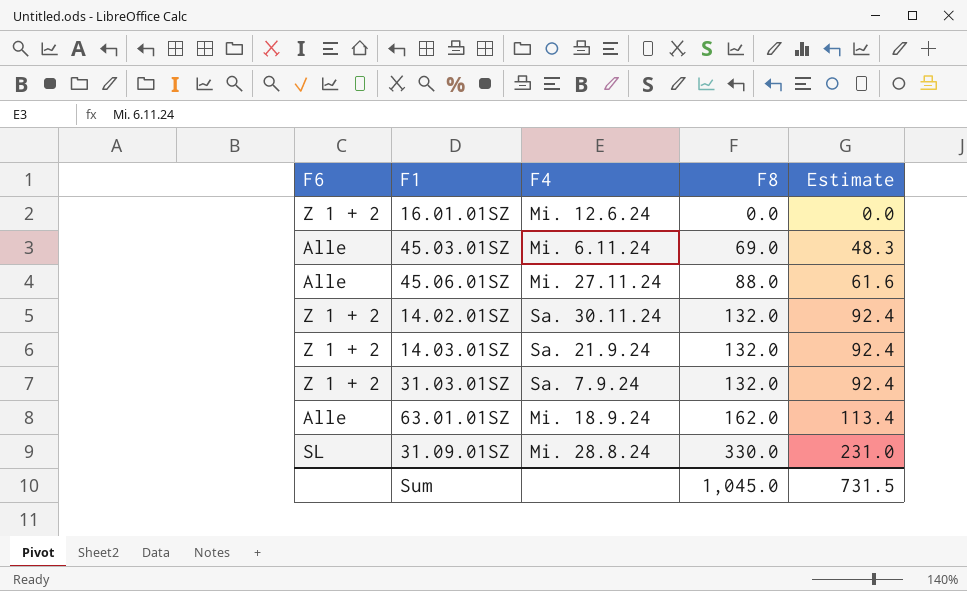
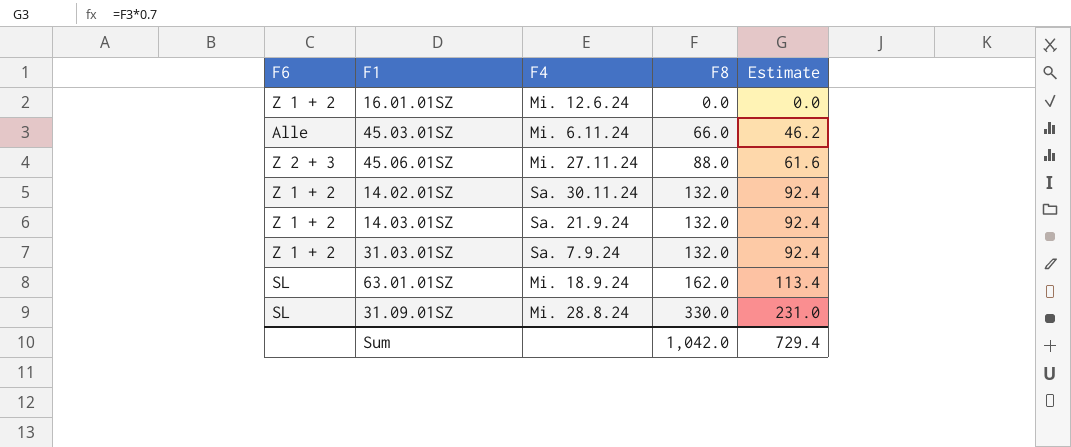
45.03.01SZ | F8: 69.0 -> 66.0
45.03.01SZ | Estimate: 48.3 -> 46.2
45.06.01SZ | F6: Alle -> Z 2 + 3
63.01.01SZ | F6: Alle -> SL
Sum | F8: 1,045.0 -> 1,042.0
Sum | Estimate: 731.5 -> 729.4

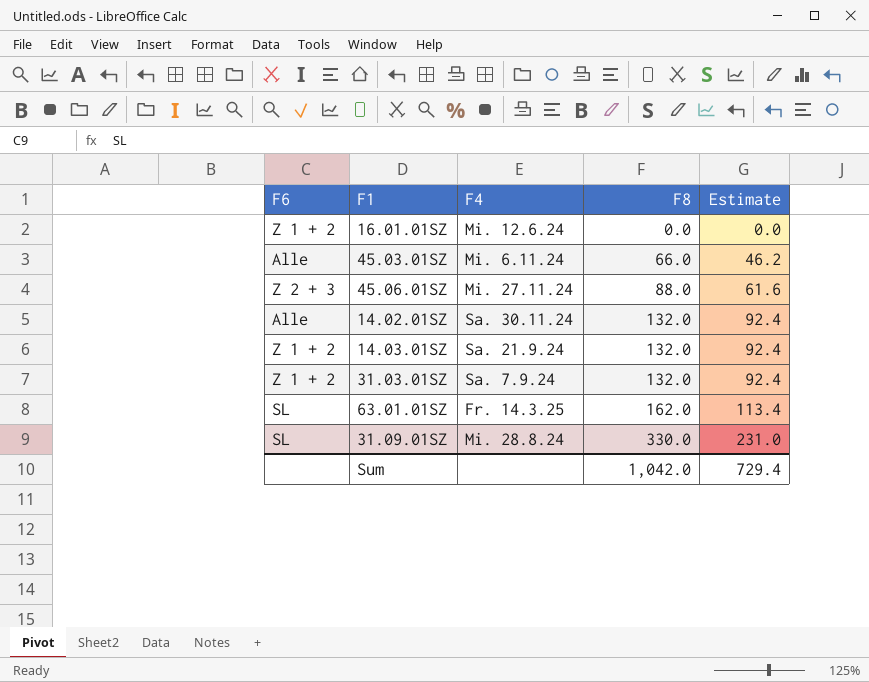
14.02.01SZ | F6: Z 1 + 2 -> Alle
63.01.01SZ | F4: Mi. 18.9.24 -> Fr. 14.3.25

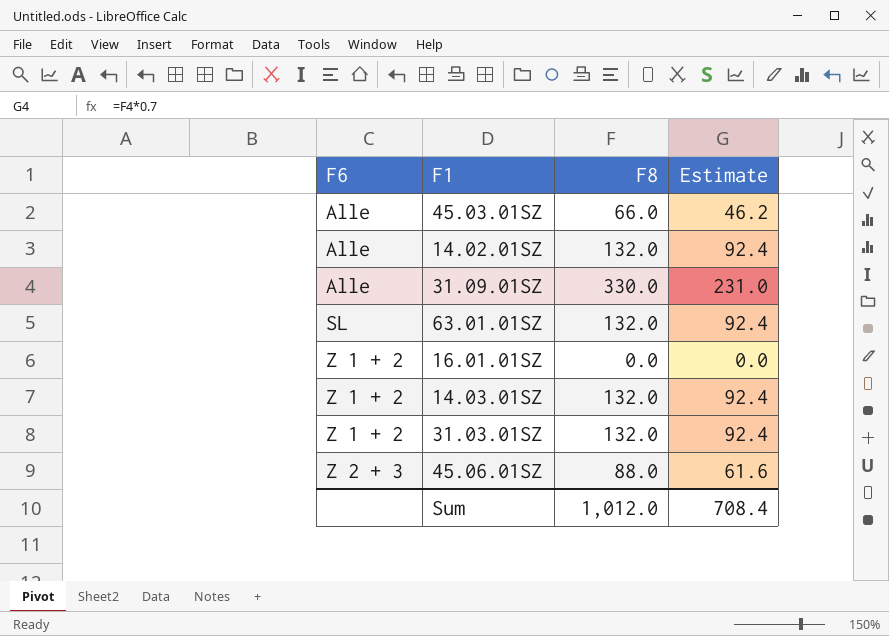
row order: F8 ascending -> F6 ascending
column F4 | position: 3 -> none
31.09.01SZ | F6: SL -> Alle
63.01.01SZ | F8: 162.0 -> 132.0
63.01.01SZ | Estimate: 113.4 -> 92.4
Sum | F8: 1,042.0 -> 1,012.0
Sum | Estimate: 729.4 -> 708.4

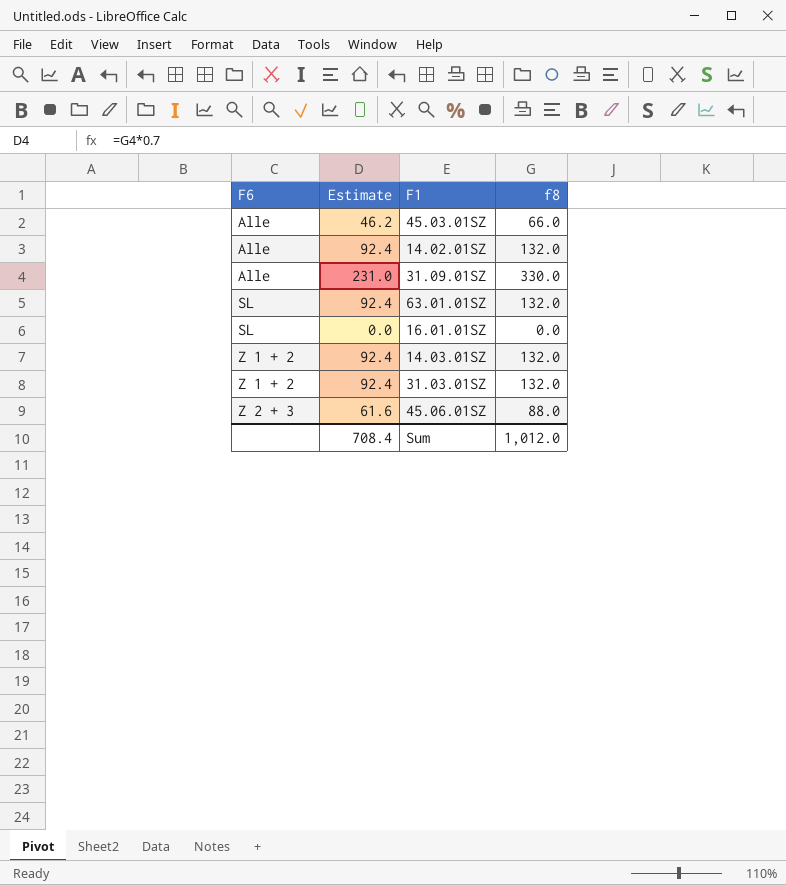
column Estimate | position: 4 -> 2
column name: F8 -> f8
16.01.01SZ | F6: Z 1 + 2 -> SL

